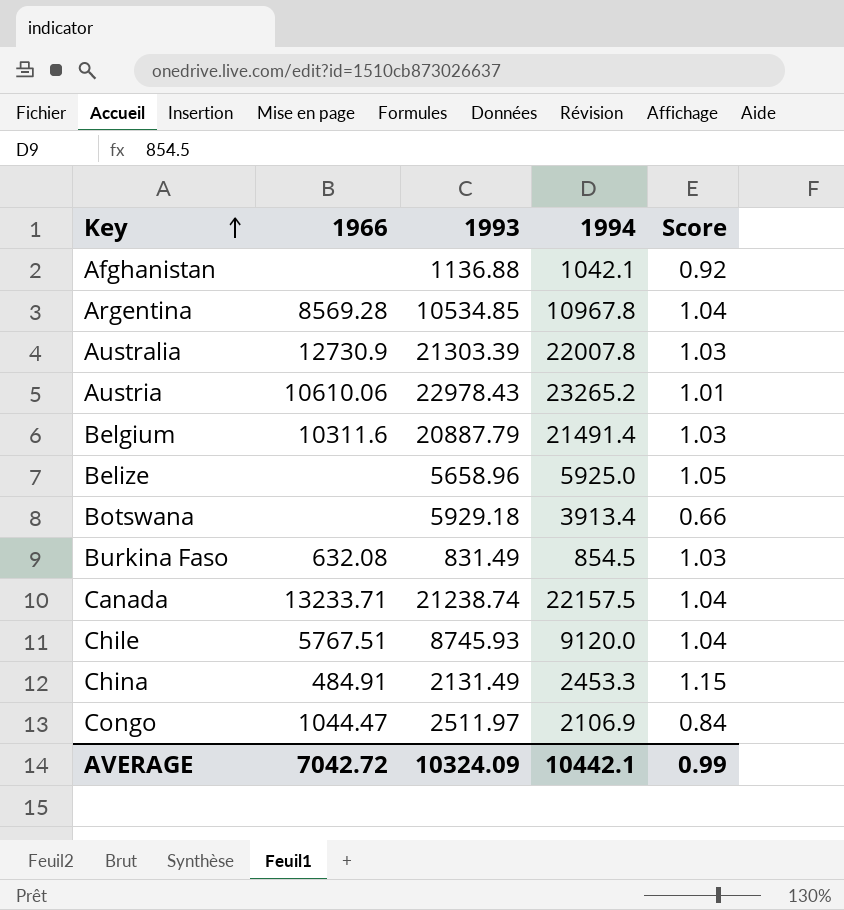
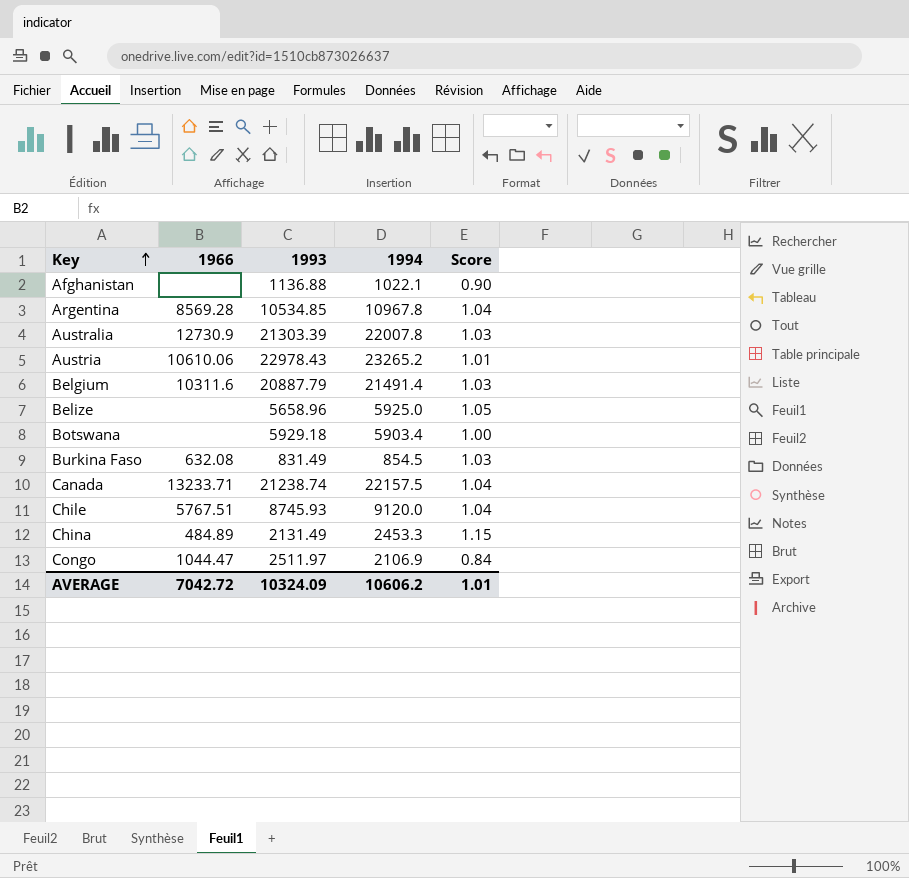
Afghanistan | 1994: 1042.1 -> 1022.1
Afghanistan | Score: 0.92 -> 0.90
Botswana | 1994: 3913.4 -> 5903.4
Botswana | Score: 0.66 -> 1.00
China | 1966: 484.91 -> 484.89
AVERAGE | 1994: 10442.1 -> 10606.2
AVERAGE | Score: 0.99 -> 1.01

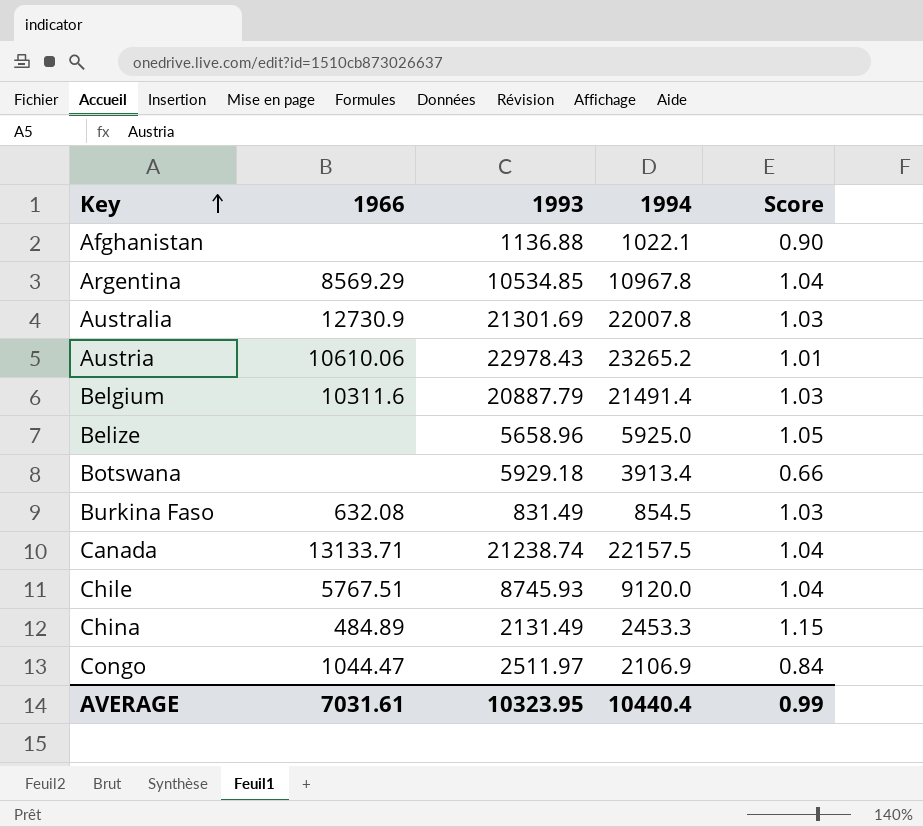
Argentina | 1966: 8569.28 -> 8569.29
Australia | 1993: 21303.39 -> 21301.69
Botswana | 1994: 5903.4 -> 3913.4
Botswana | Score: 1.00 -> 0.66
Canada | 1966: 13233.71 -> 13133.71
AVERAGE | 1966: 7042.72 -> 7031.61
AVERAGE | 1993: 10324.09 -> 10323.95
AVERAGE | 1994: 10606.2 -> 10440.4
AVERAGE | Score: 1.01 -> 0.99

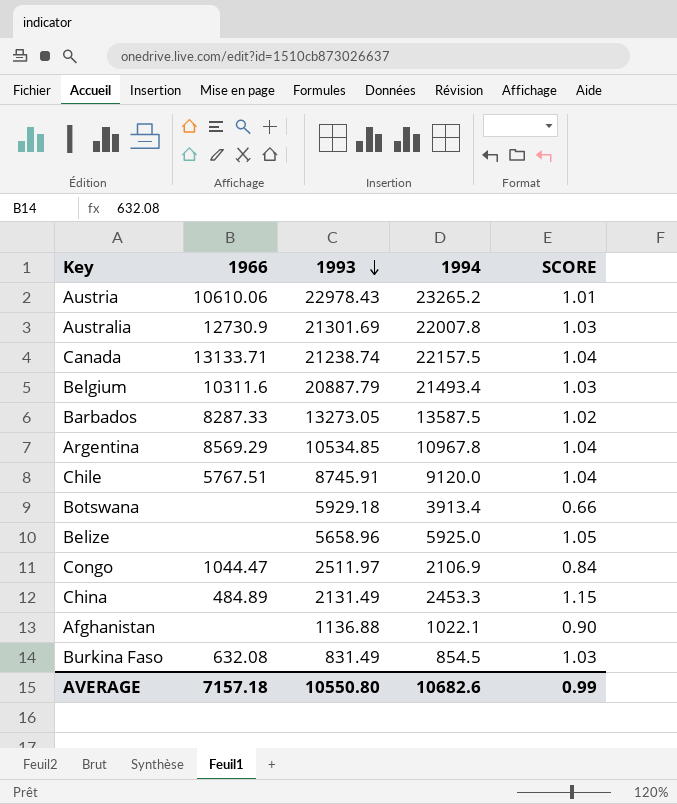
row order: Key ascending -> 1993 descending
column name: Score -> SCORE
Belgium | 1994: 21491.4 -> 21493.4
row Barbados: none -> 8287.33 | 13273.05 | 13587.5 | 1.02
Chile | 1993: 8745.93 -> 8745.91
AVERAGE | 1966: 7031.61 -> 7157.18
AVERAGE | 1993: 10323.95 -> 10550.80
AVERAGE | 1994: 10440.4 -> 10682.6

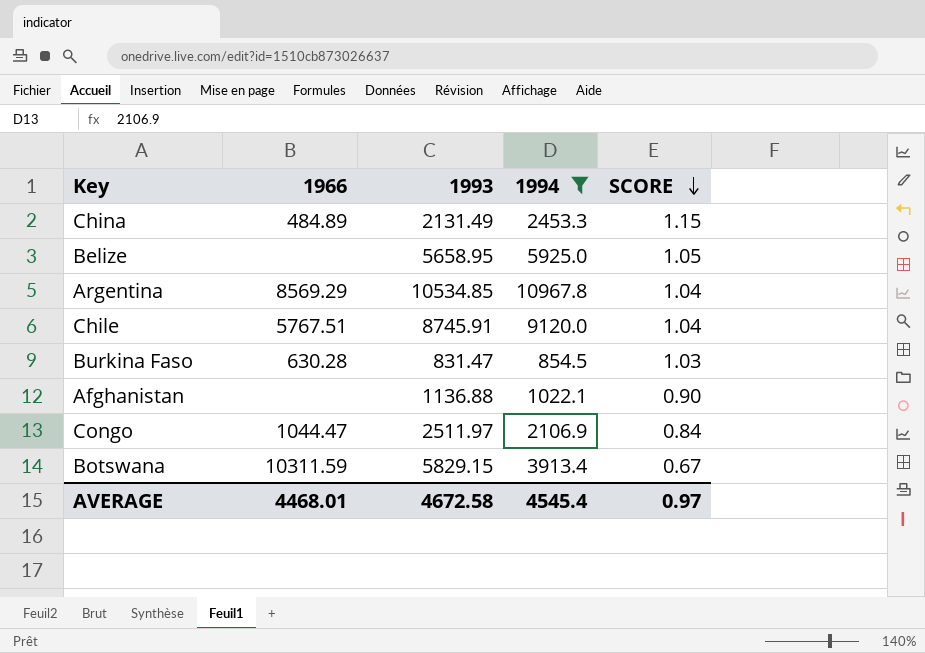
filter: none -> 1994 <= 10967.8
row order: 1993 descending -> SCORE descending
Belize | 1993: 5658.96 -> 5658.95
Burkina Faso | 1966: 632.08 -> 630.28
Burkina Faso | 1993: 831.49 -> 831.47
Botswana | 1966: none -> 10311.59
Botswana | 1993: 5929.18 -> 5829.15
Botswana | SCORE: 0.66 -> 0.67
AVERAGE | 1966: 7157.18 -> 4468.01
AVERAGE | 1993: 10550.80 -> 4672.58
AVERAGE | 1994: 10682.6 -> 4545.4
AVERAGE | SCORE: 0.99 -> 0.97

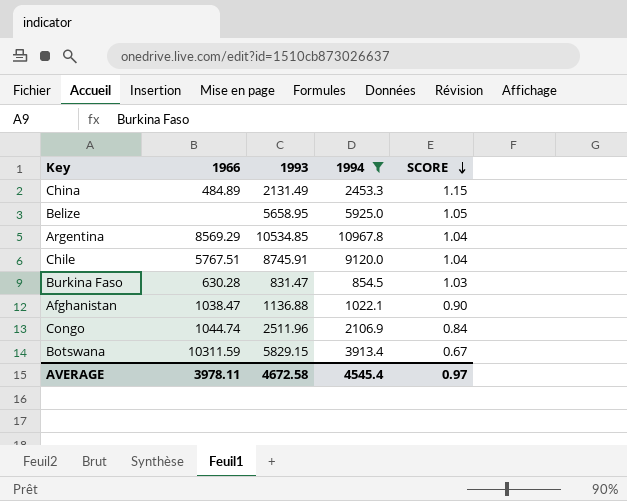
Afghanistan | 1966: none -> 1038.47
Congo | 1966: 1044.47 -> 1044.74
Congo | 1993: 2511.97 -> 2511.96
AVERAGE | 1966: 4468.01 -> 3978.11

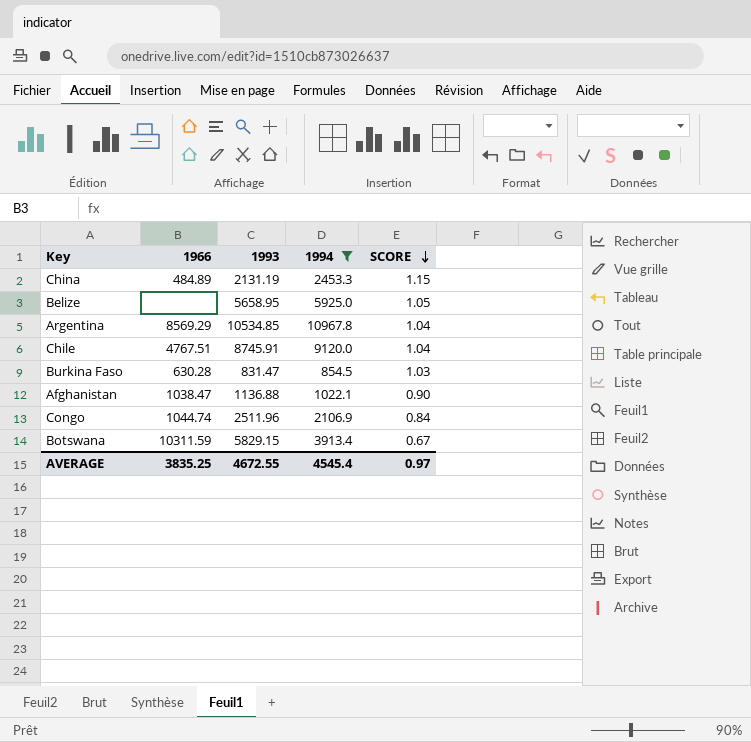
China | 1993: 2131.49 -> 2131.19
Chile | 1966: 5767.51 -> 4767.51
AVERAGE | 1966: 3978.11 -> 3835.25
AVERAGE | 1993: 4672.58 -> 4672.55

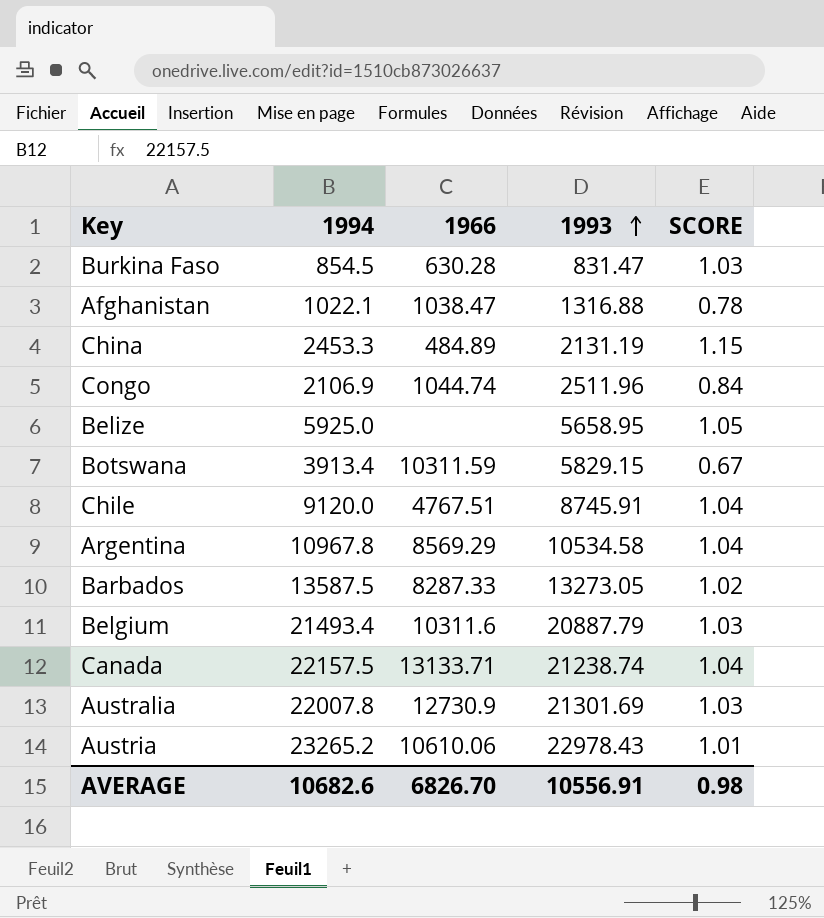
filter: 1994 <= 10967.8 -> none
row order: SCORE descending -> 1993 ascending
column 1994 | position: 4 -> 2
Afghanistan | 1993: 1136.88 -> 1316.88
Afghanistan | SCORE: 0.90 -> 0.78
Argentina | 1993: 10534.85 -> 10534.58
AVERAGE | 1994: 4545.4 -> 10682.6
AVERAGE | 1966: 3835.25 -> 6826.70
AVERAGE | 1993: 4672.55 -> 10556.91
AVERAGE | SCORE: 0.97 -> 0.98

